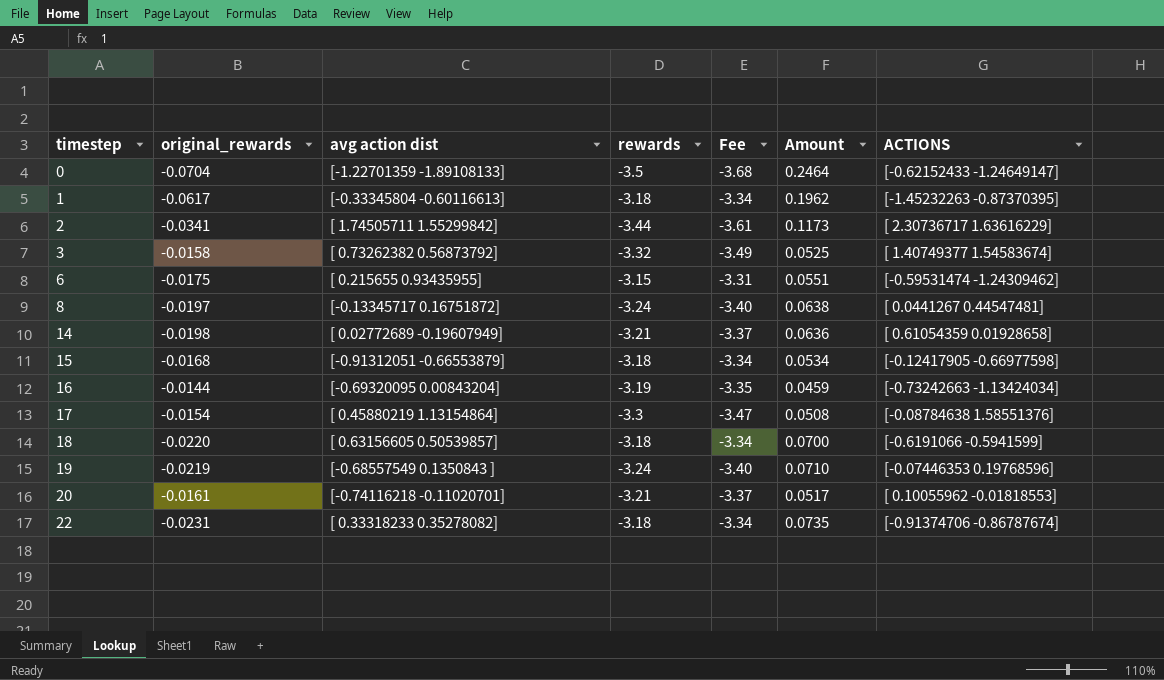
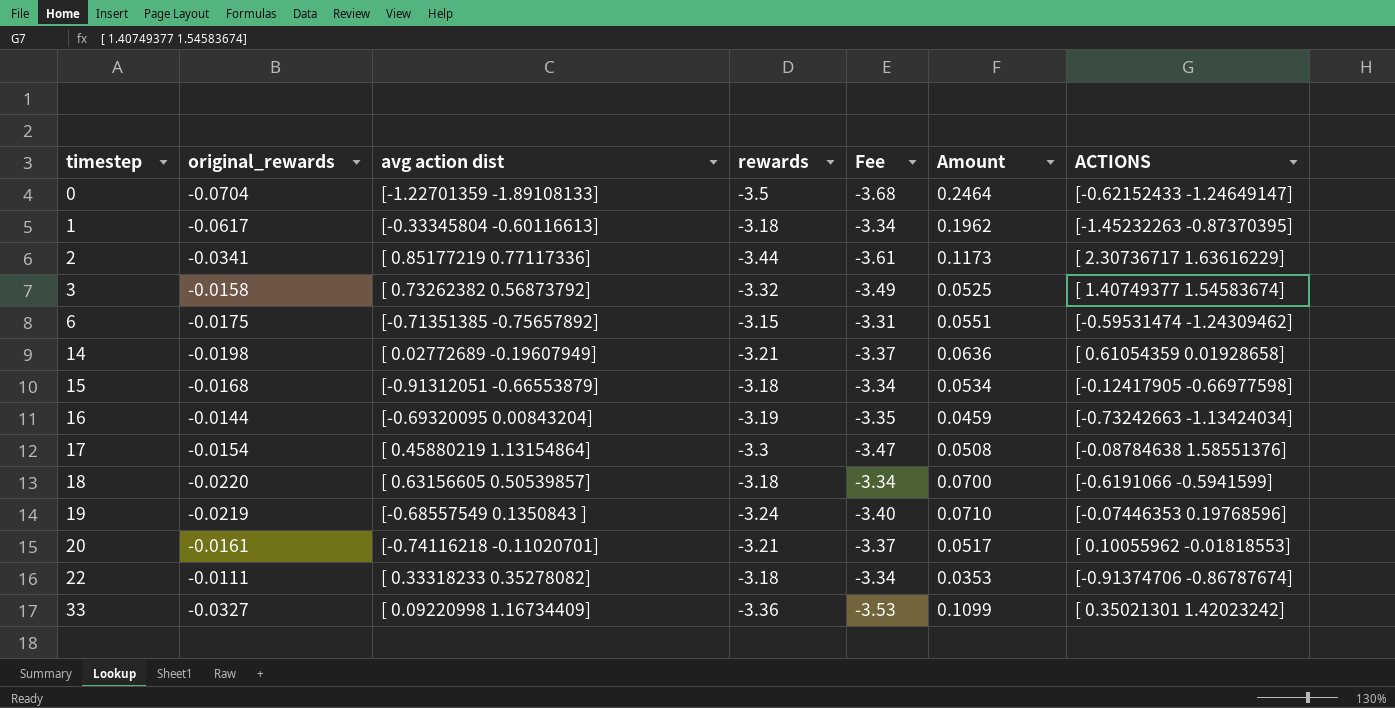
row 8: -0.0197 | [-0.13345717 0.16751872] | -3.24 | -3.40 | 0.0638 | [ 0.0441267 0.44547481] -> none
2 | avg action dist: [ 1.74505711 1.55299842] -> [ 0.85177219 0.77117336]
6 | avg action dist: [ 0.215655 0.93435955] -> [-0.71351385 -0.75657892]
22 | original_rewards: -0.0231 -> -0.0111
22 | Amount: 0.0735 -> 0.0353
row 33: none -> -0.0327 | [ 0.09220998 1.16734409] | -3.36 | -3.53 | 0.1099 | [ 0.35021301 1.42023242]

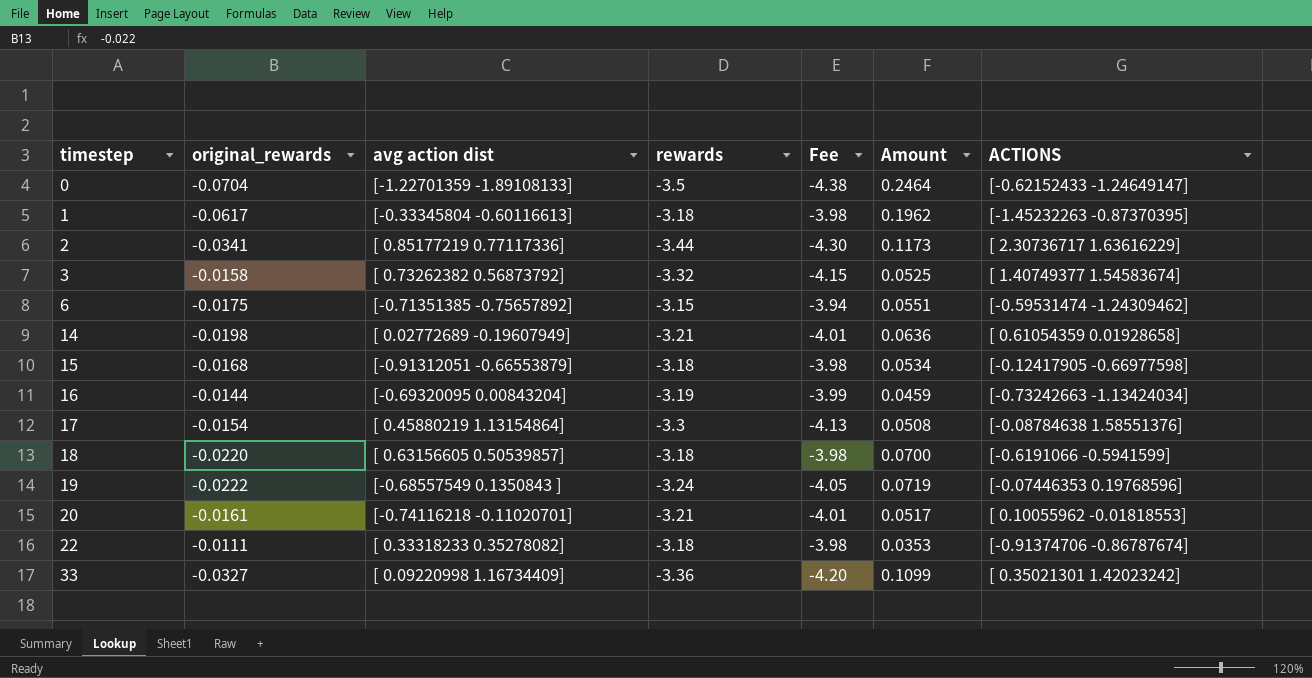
column Fee | formula: [rewards] * 1.05 -> [rewards] * 1.25
19 | original_rewards: -0.0219 -> -0.0222
19 | Amount: 0.0710 -> 0.0719

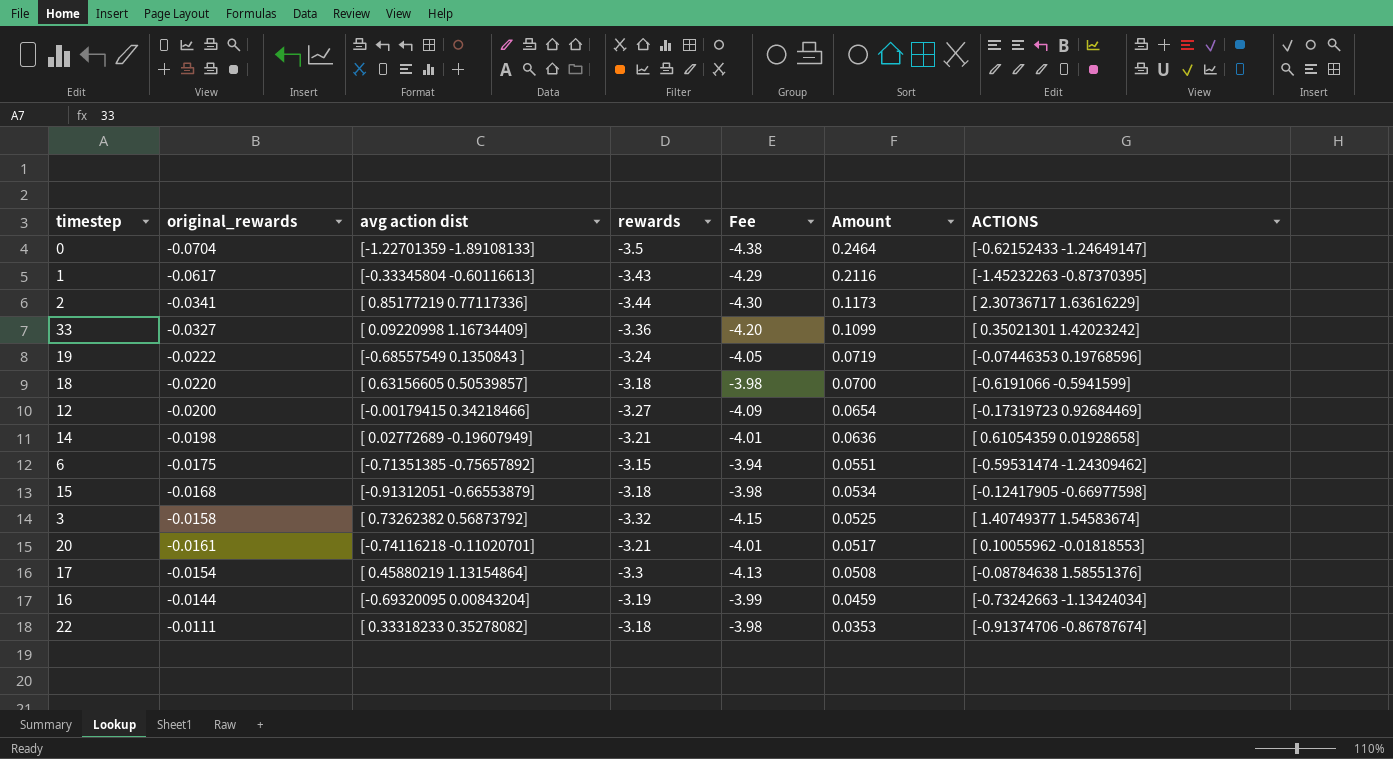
row order: timestep ascending -> Amount descending
1 | rewards: -3.18 -> -3.43
1 | Fee: -3.98 -> -4.29
1 | Amount: 0.1962 -> 0.2116
row 12: none -> -0.0200 | [-0.00179415 0.34218466] | -3.27 | -4.09 | 0.0654 | [-0.17319723 0.92684469]

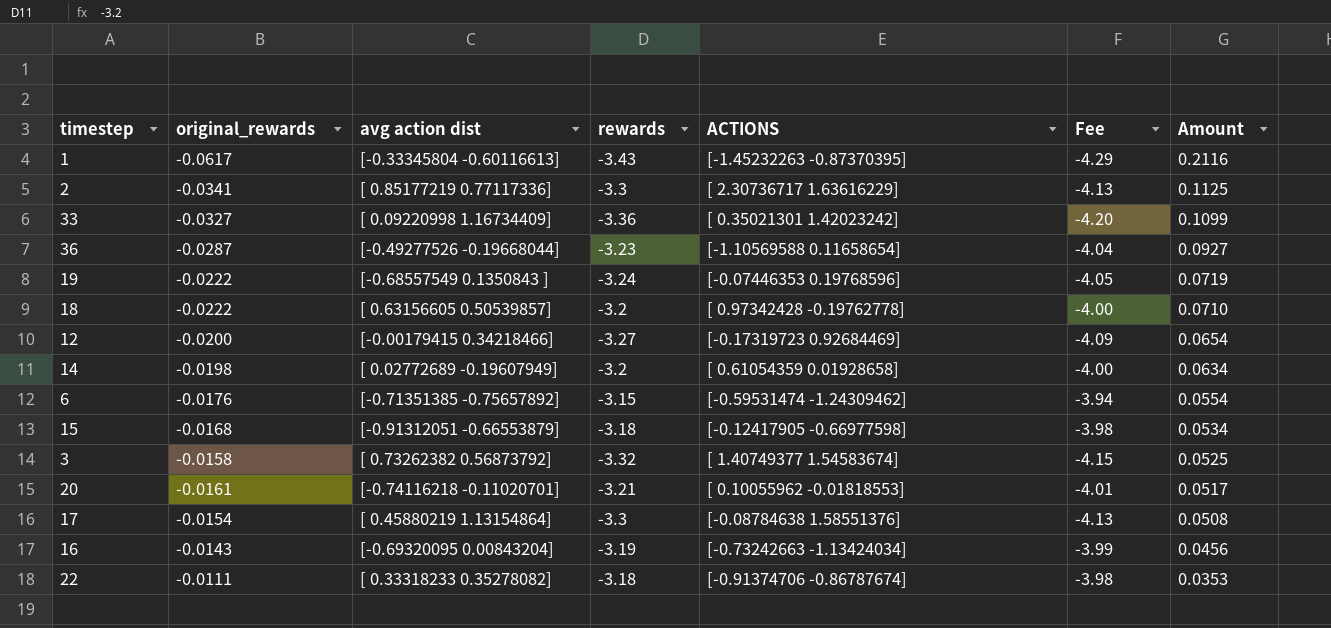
column ACTIONS | position: 7 -> 5
row 0: -0.0704 | [-1.22701359 -1.89108133] | -3.5 | -4.38 | 0.2464 | [-0.62152433 -1.24649147] -> none
2 | rewards: -3.44 -> -3.3
2 | Fee: -4.30 -> -4.13
2 | Amount: 0.1173 -> 0.1125
row 36: none -> -0.0287 | [-0.49277526 -0.19668044] | -3.23 | [-1.10569588 0.11658654] | -4.04 | 0.0927
18 | original_rewards: -0.0220 -> -0.0222
18 | rewards: -3.18 -> -3.2
18 | ACTIONS: [-0.6191066 -0.5941599] -> [ 0.97342428 -0.19762778]
18 | Fee: -3.98 -> -4.00
18 | Amount: 0.0700 -> 0.0710
14 | rewards: -3.21 -> -3.2
14 | Fee: -4.01 -> -4.00
14 | Amount: 0.0636 -> 0.0634
6 | original_rewards: -0.0175 -> -0.0176
6 | Amount: 0.0551 -> 0.0554
16 | original_rewards: -0.0144 -> -0.0143
16 | Amount: 0.0459 -> 0.0456

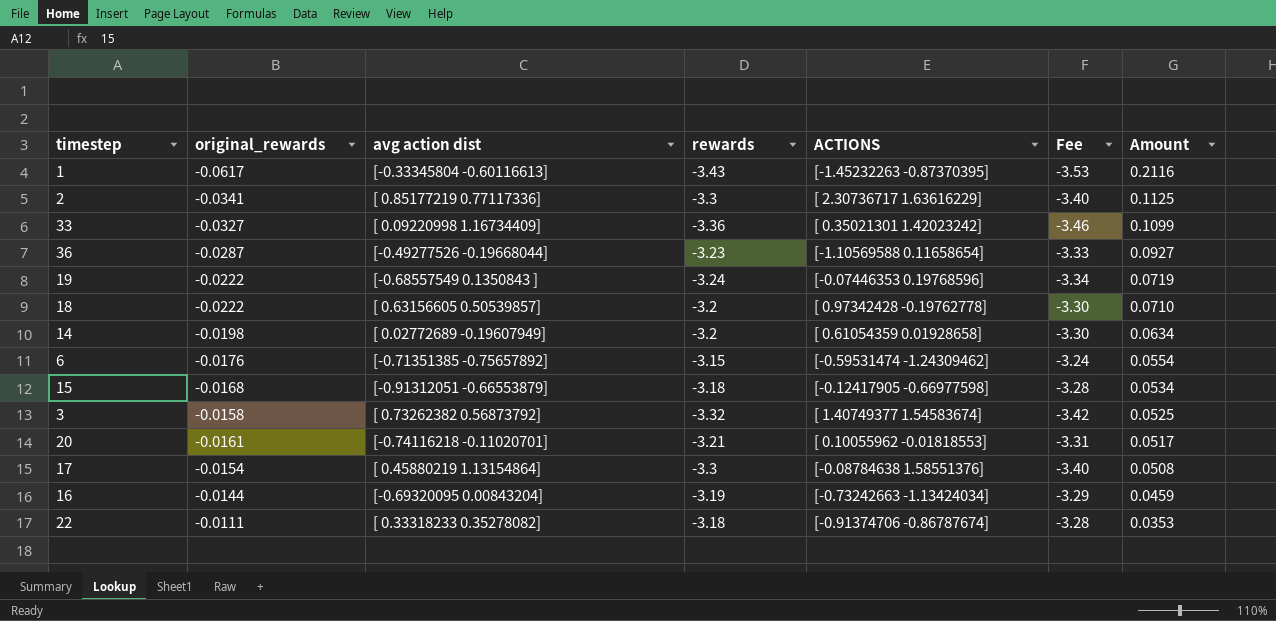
column Fee | formula: [rewards] * 1.25 -> [rewards] * 1.03
row 12: -0.0200 | [-0.00179415 0.34218466] | -3.27 | [-0.17319723 0.92684469] | -4.09 | 0.0654 -> none
16 | original_rewards: -0.0143 -> -0.0144
16 | Amount: 0.0456 -> 0.0459

